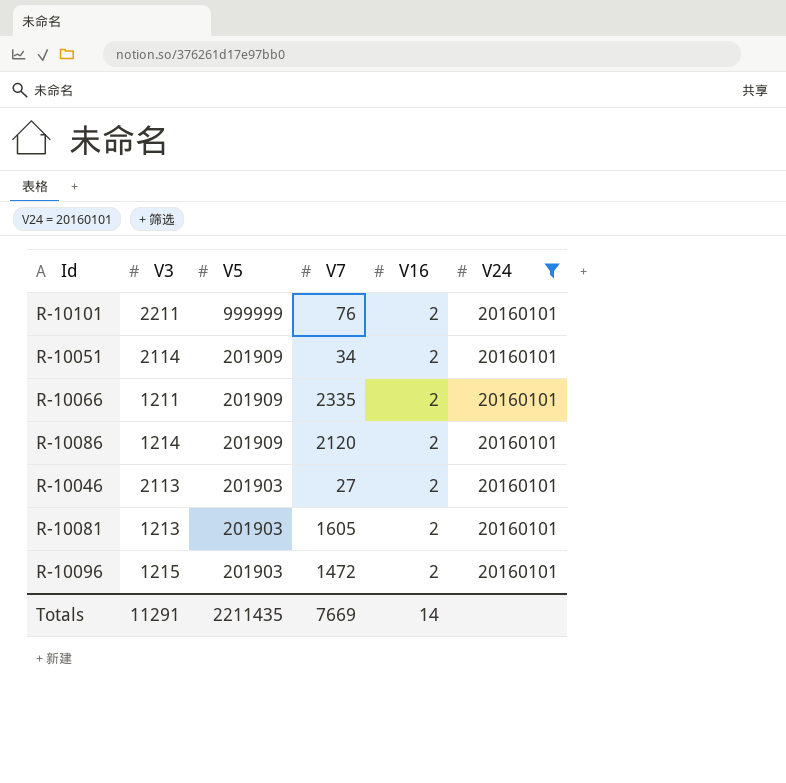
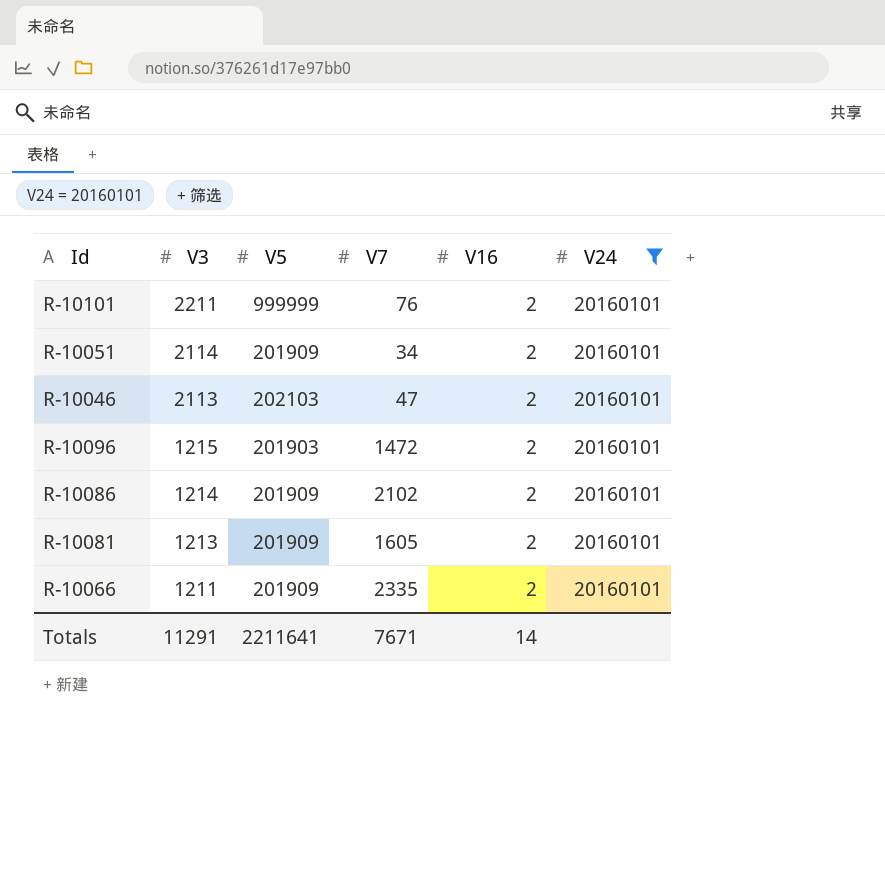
row order: V5 descending -> V3 descending
R-10046 | V5: 201903 -> 202103
R-10046 | V7: 27 -> 47
R-10086 | V7: 2120 -> 2102
R-10081 | V5: 201903 -> 201909
Totals | V5: 2211435 -> 2211641
Totals | V7: 7669 -> 7671

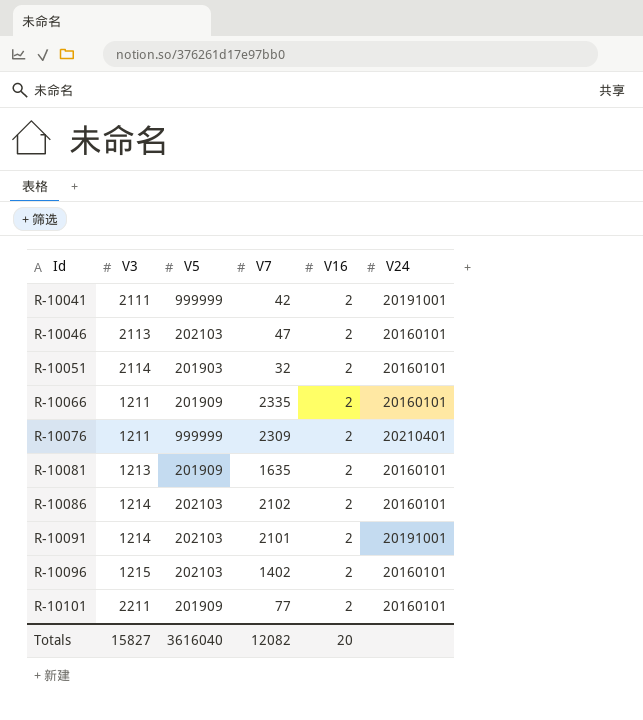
filter: V24 = 20160101 -> none
row order: V3 descending -> Id ascending
R-10051 | V5: 201909 -> 201903
R-10051 | V7: 34 -> 32
R-10081 | V7: 1605 -> 1635
R-10086 | V5: 201909 -> 202103
R-10096 | V5: 201903 -> 202103
R-10096 | V7: 1472 -> 1402
R-10101 | V5: 999999 -> 201909
R-10101 | V7: 76 -> 77
Totals | V3: 11291 -> 15827
Totals | V5: 2211641 -> 3616040
Totals | V7: 7671 -> 12082
Totals | V16: 14 -> 20

